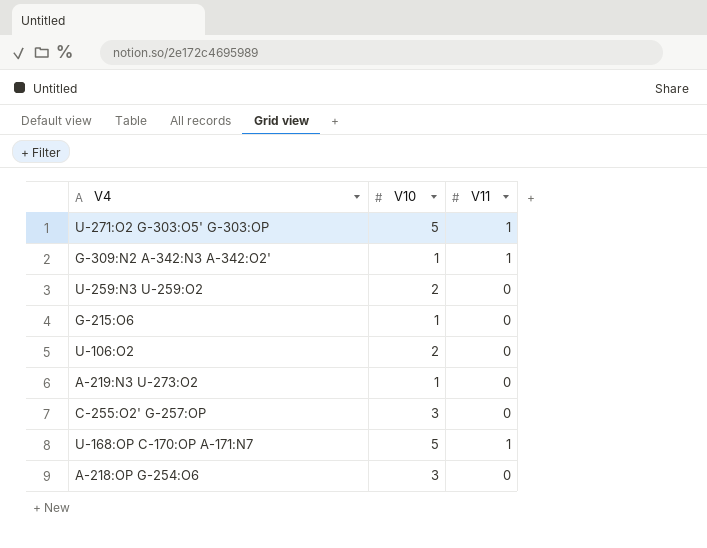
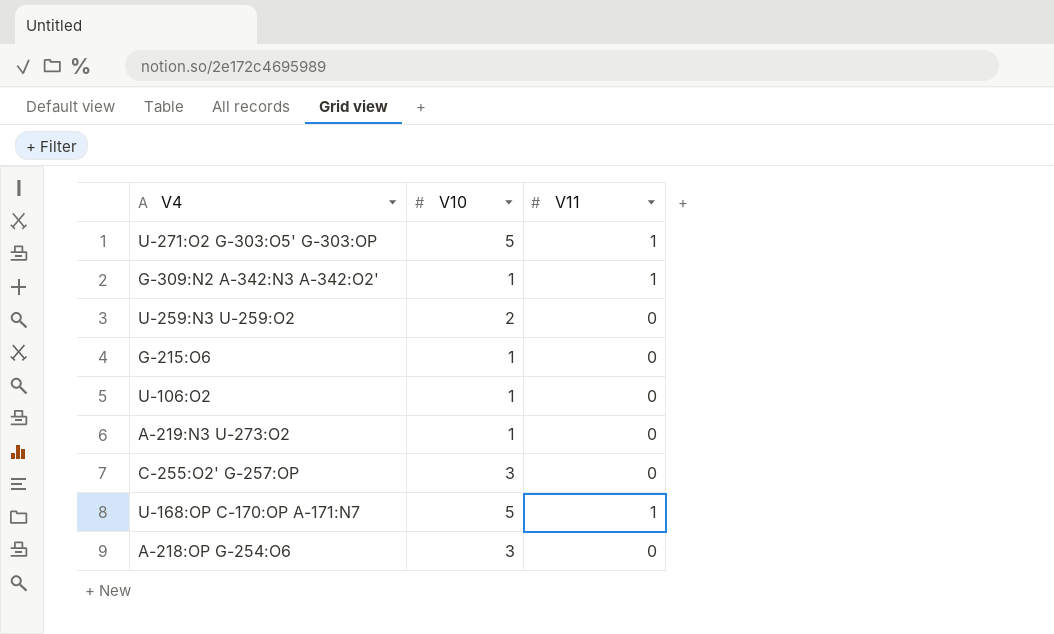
U-106:O2 | V10: 2 -> 1

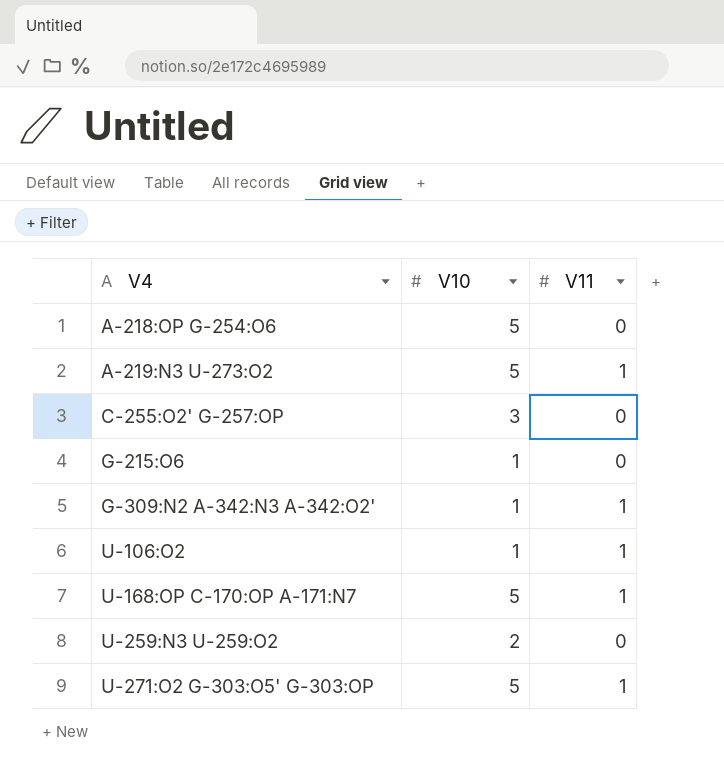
row order: none -> V4 ascending
A-218:OP G-254:O6 | V10: 3 -> 5
A-219:N3 U-273:O2 | V10: 1 -> 5
A-219:N3 U-273:O2 | V11: 0 -> 1
U-106:O2 | V11: 0 -> 1

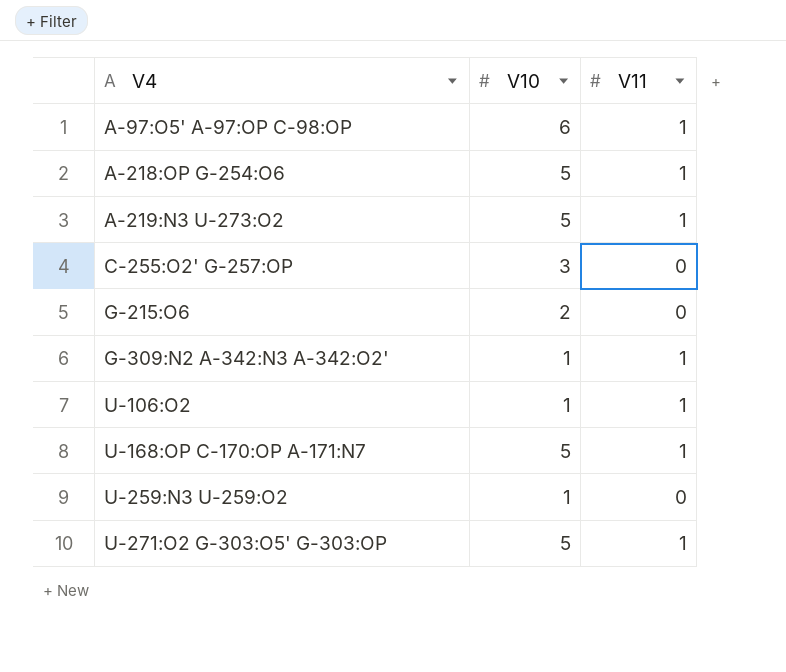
row A-97:O5' A-97:OP C-98:OP: none -> 6 | 1
A-218:OP G-254:O6 | V11: 0 -> 1
G-215:O6 | V10: 1 -> 2
U-259:N3 U-259:O2 | V10: 2 -> 1

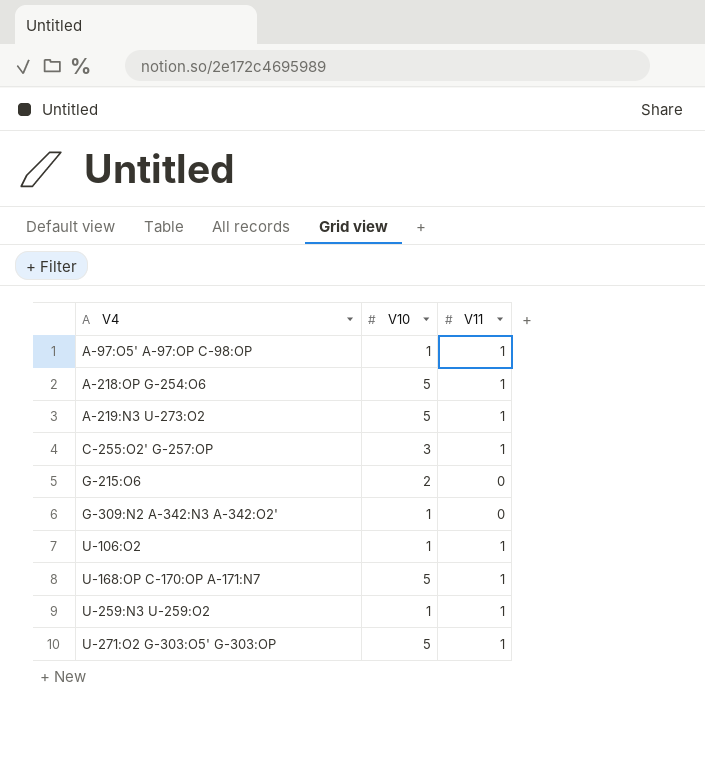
A-97:O5' A-97:OP C-98:OP | V10: 6 -> 1
C-255:O2' G-257:OP | V11: 0 -> 1
G-309:N2 A-342:N3 A-342:O2' | V11: 1 -> 0
U-259:N3 U-259:O2 | V11: 0 -> 1

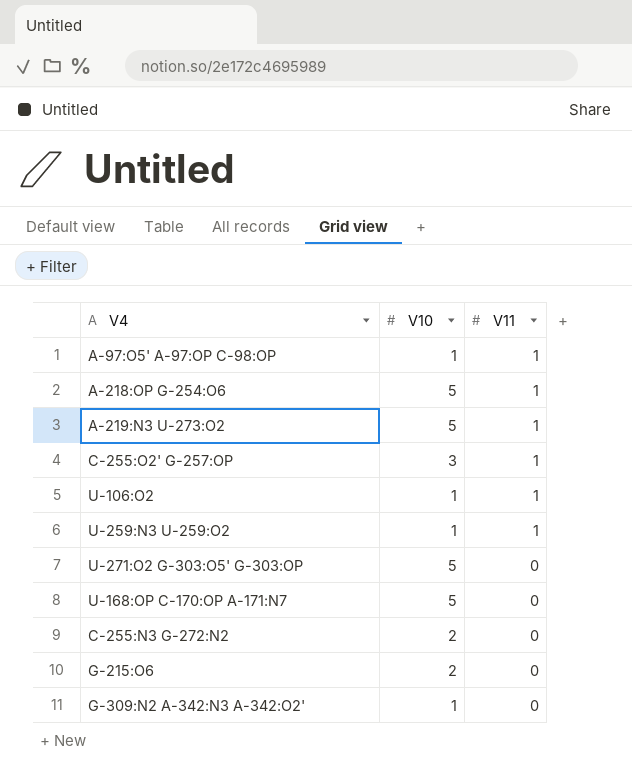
row order: V4 ascending -> V11 descending
U-271:O2 G-303:O5' G-303:OP | V11: 1 -> 0
U-168:OP C-170:OP A-171:N7 | V11: 1 -> 0
row C-255:N3 G-272:N2: none -> 2 | 0

